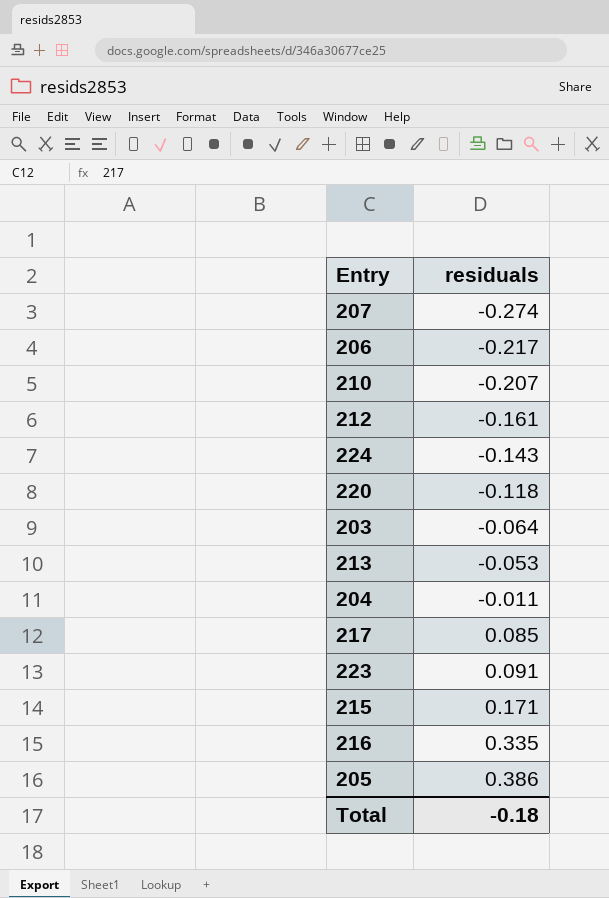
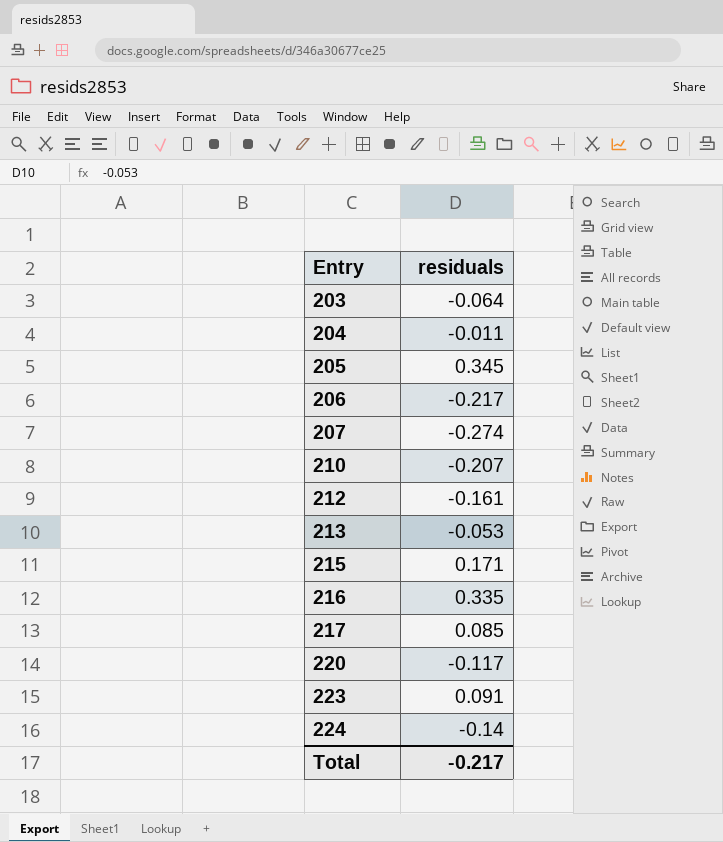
row order: residuals ascending -> Entry ascending
205 | residuals: 0.386 -> 0.345
220 | residuals: -0.118 -> -0.117
224 | residuals: -0.143 -> -0.14
Total | residuals: -0.18 -> -0.217

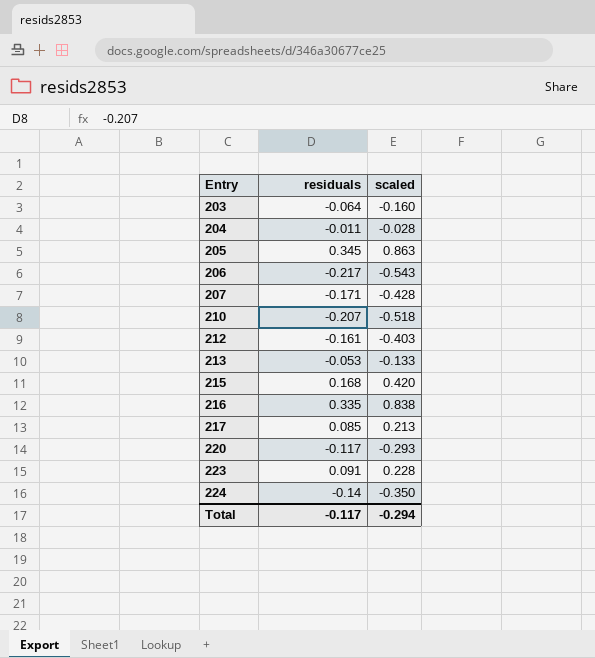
column scaled | formula: none -> [residuals] * 2.5
207 | residuals: -0.274 -> -0.171
215 | residuals: 0.171 -> 0.168
Total | residuals: -0.217 -> -0.117

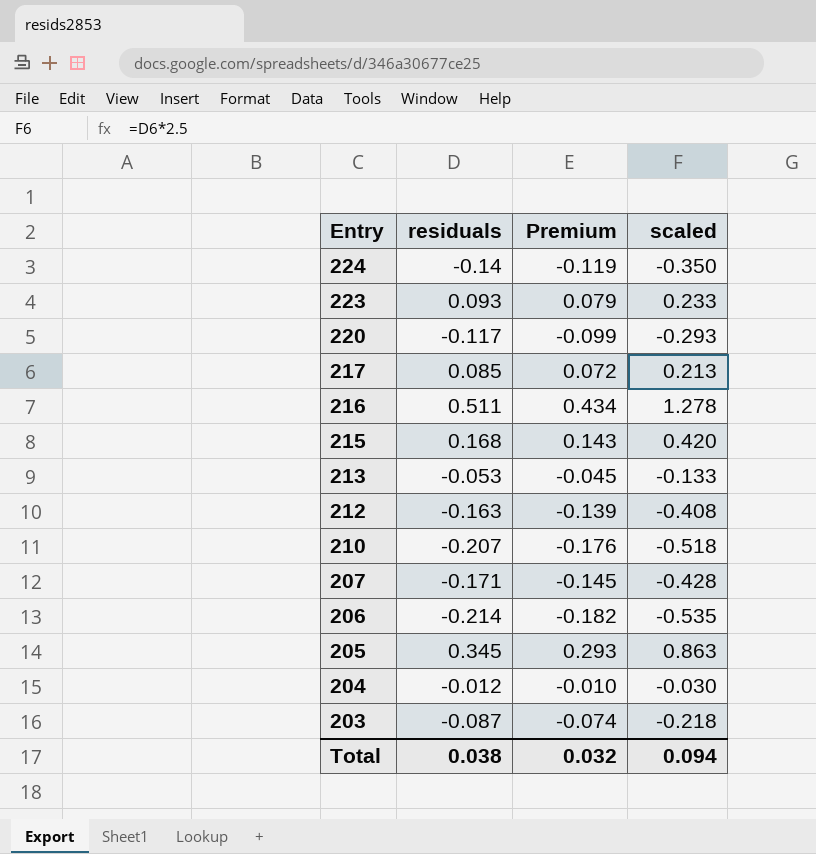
row order: Entry ascending -> Entry descending
column Premium | formula: none -> [residuals] * 0.85
223 | residuals: 0.091 -> 0.093
223 | scaled: 0.228 -> 0.233
216 | residuals: 0.335 -> 0.511
216 | scaled: 0.838 -> 1.278
212 | residuals: -0.161 -> -0.163
212 | scaled: -0.403 -> -0.408
206 | residuals: -0.217 -> -0.214
206 | scaled: -0.543 -> -0.535
204 | residuals: -0.011 -> -0.012
204 | scaled: -0.028 -> -0.030
203 | residuals: -0.064 -> -0.087
203 | scaled: -0.160 -> -0.218
Total | residuals: -0.117 -> 0.038
Total | scaled: -0.294 -> 0.094

